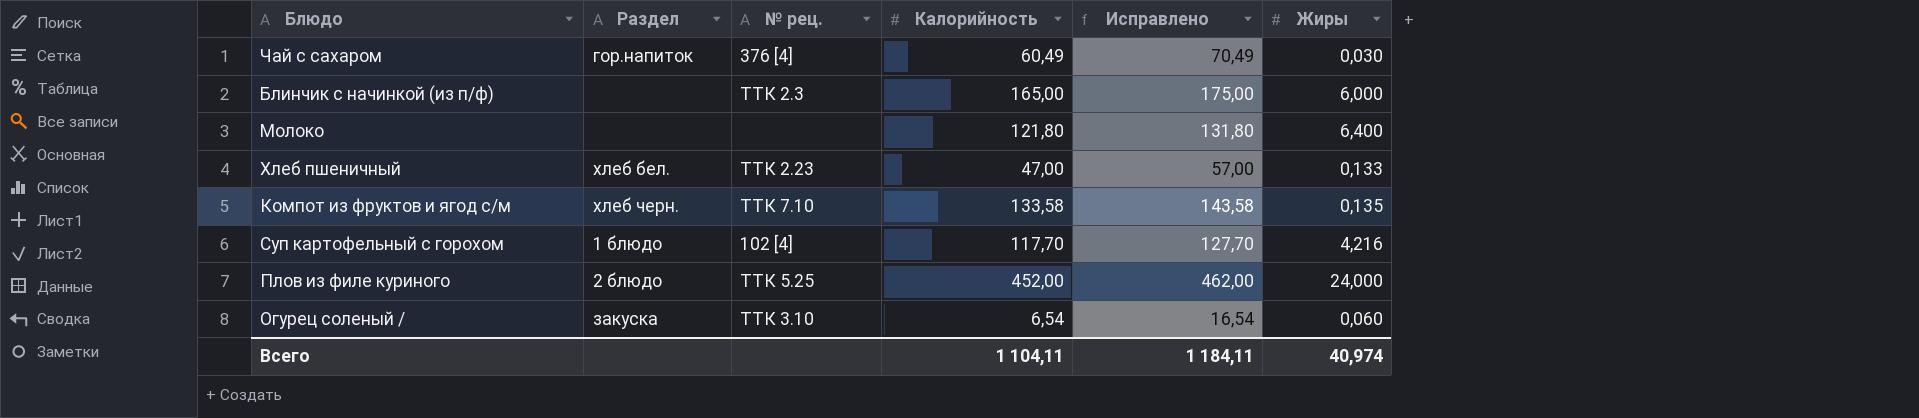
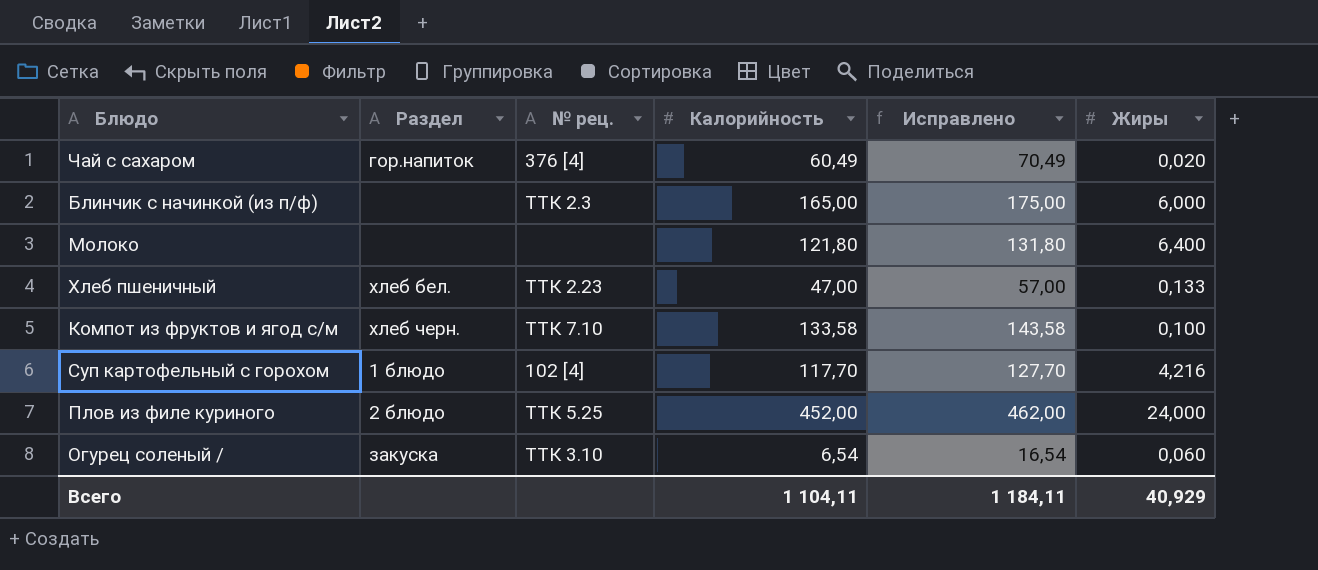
Чай с сахаром | Жиры: 0,030 -> 0,020
Компот из фруктов и ягод с/м | Жиры: 0,135 -> 0,100
Всего | Жиры: 40,974 -> 40,929

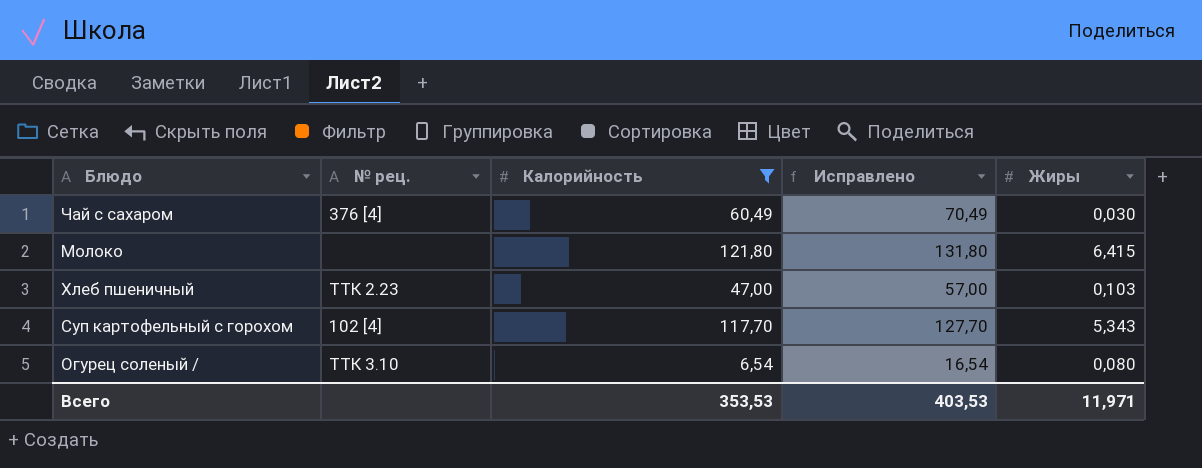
filter: none -> Калорийность <= 121,80
column Раздел | position: 2 -> none
Чай с сахаром | Жиры: 0,020 -> 0,030
Молоко | Жиры: 6,400 -> 6,415
Хлеб пшеничный | Жиры: 0,133 -> 0,103
Суп картофельный с горохом | Жиры: 4,216 -> 5,343
Огурец соленый / | Жиры: 0,060 -> 0,080
Всего | Калорийность: 1 104,11 -> 353,53
Всего | Исправлено: 1 184,11 -> 403,53
Всего | Жиры: 40,929 -> 11,971

